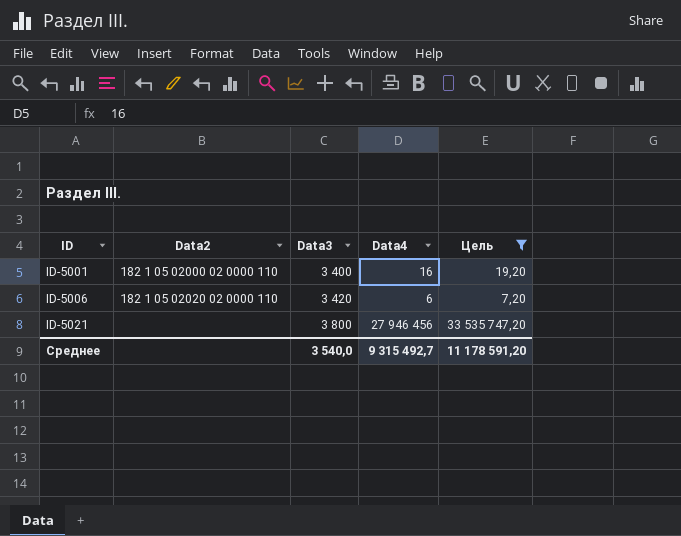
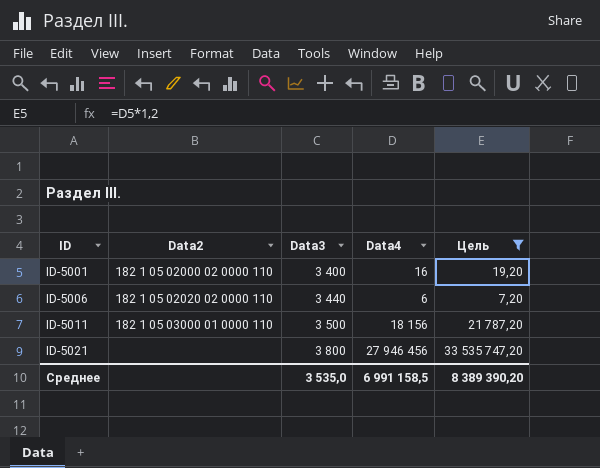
ID-5006 | Data3: 3 420 -> 3 440
row ID-5011: none -> 182 1 05 03000 01 0000 110 | 3 500 | 18 156 | 21 787,20
Среднее | Data3: 3 540,0 -> 3 535,0
Среднее | Data4: 9 315 492,7 -> 6 991 158,5
Среднее | Цель: 11 178 591,20 -> 8 389 390,20

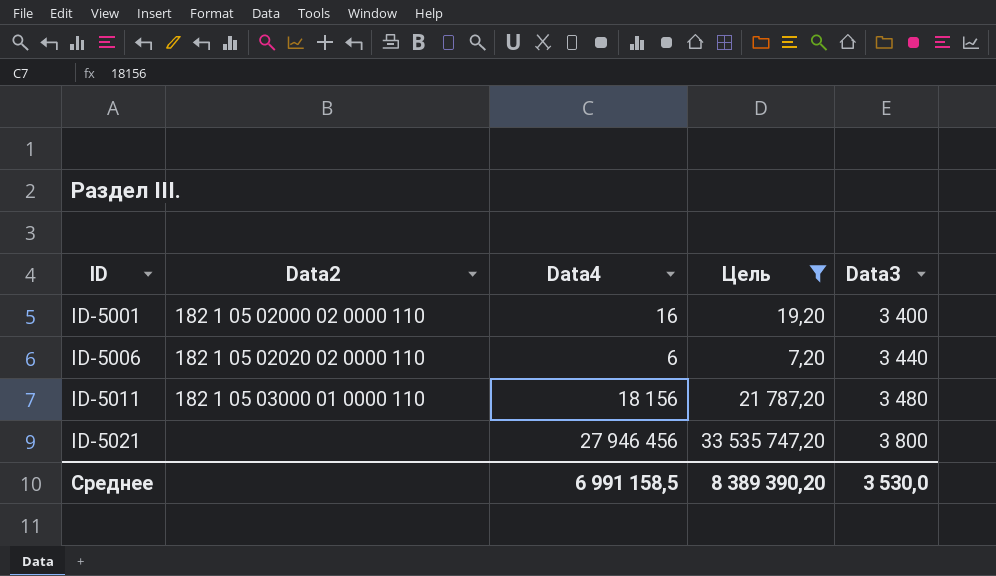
column Data3 | position: 3 -> 5
ID-5011 | Data3: 3 500 -> 3 480
Среднее | Data3: 3 535,0 -> 3 530,0

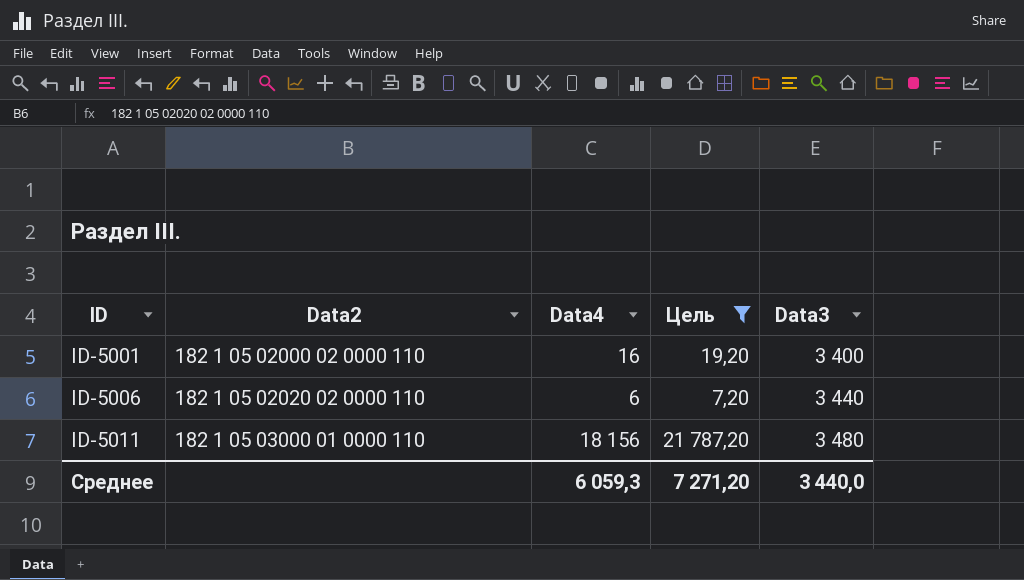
row ID-5021: none | 27 946 456 | 33 535 747,20 | 3 800 -> none
Среднее | Data4: 6 991 158,5 -> 6 059,3
Среднее | Цель: 8 389 390,20 -> 7 271,20
Среднее | Data3: 3 530,0 -> 3 440,0

